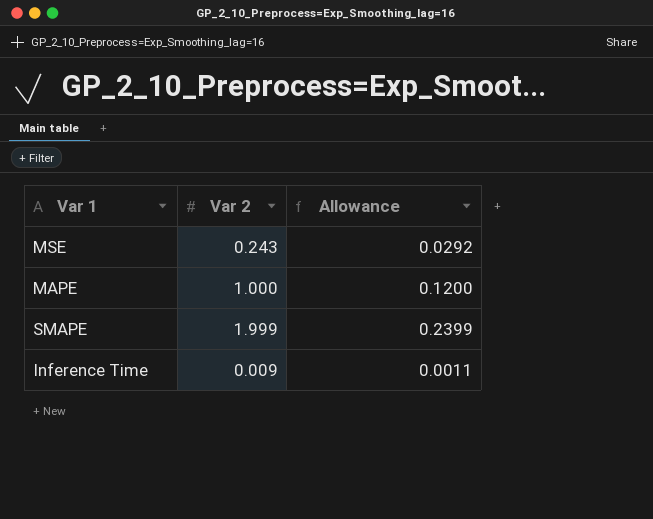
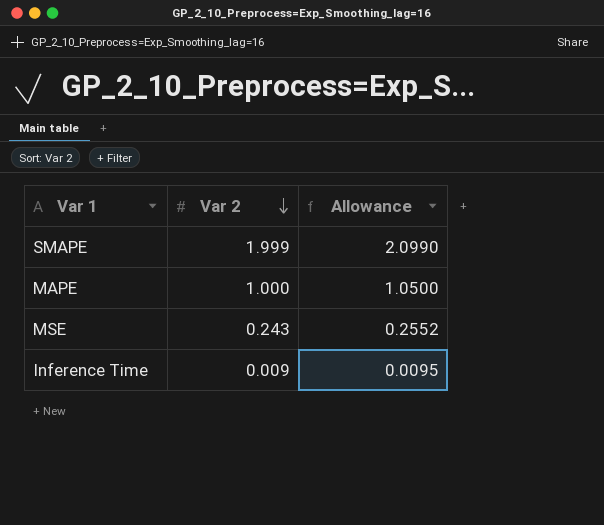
row order: none -> Var 2 descending
column Allowance | formula: [Var 2] * 0.12 -> [Var 2] * 1.05

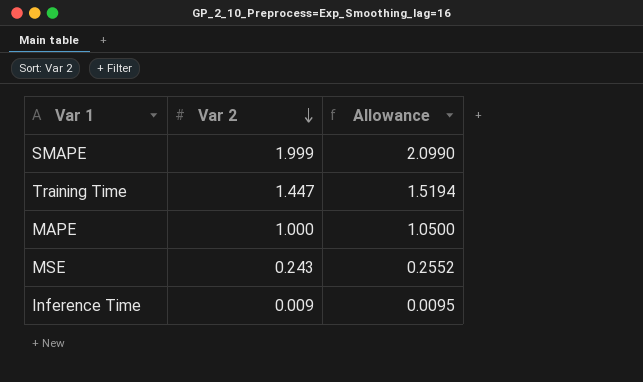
row Training Time: none -> 1.447 | 1.5194

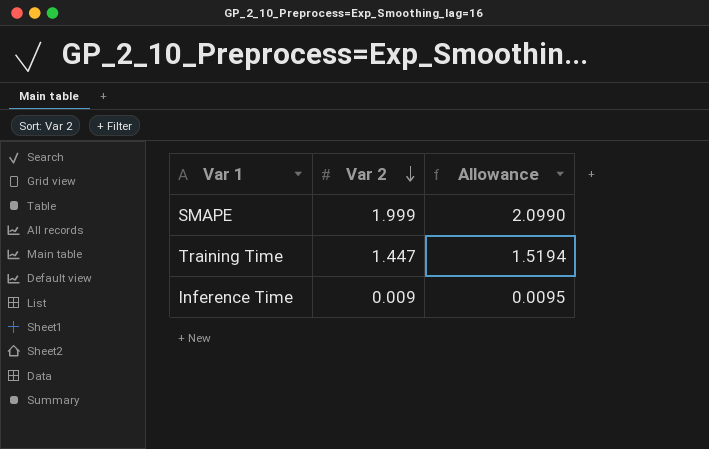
row MAPE: 1.000 | 1.0500 -> none
row MSE: 0.243 | 0.2552 -> none

